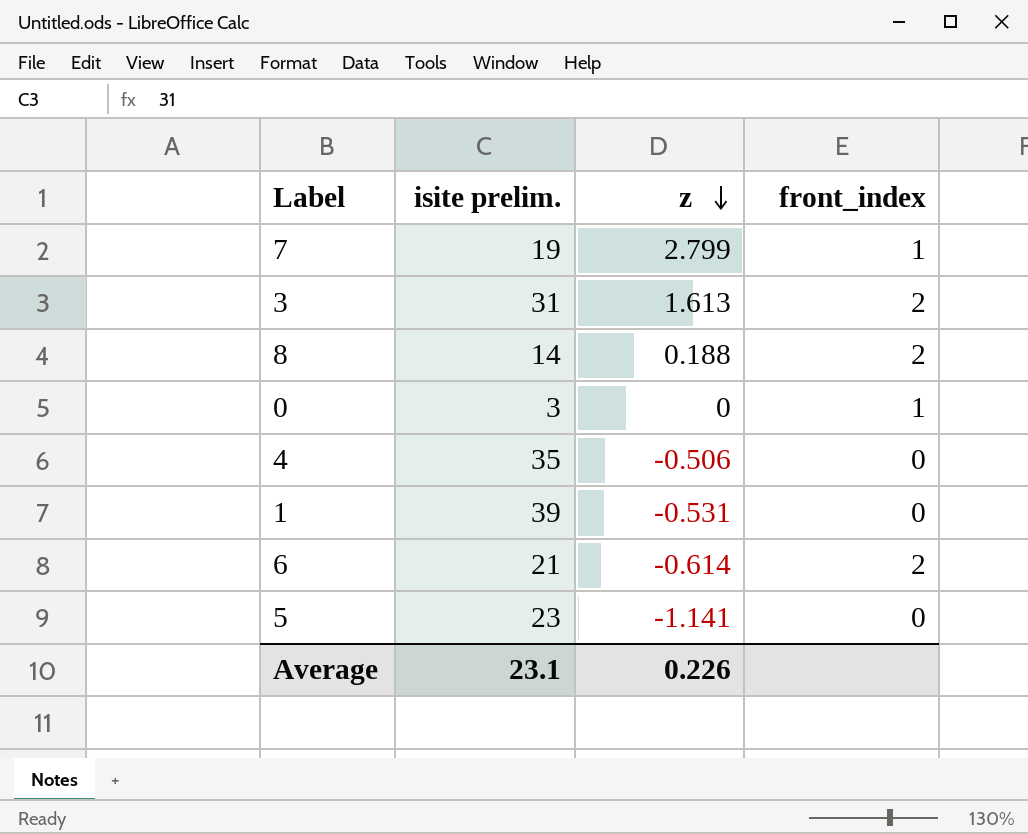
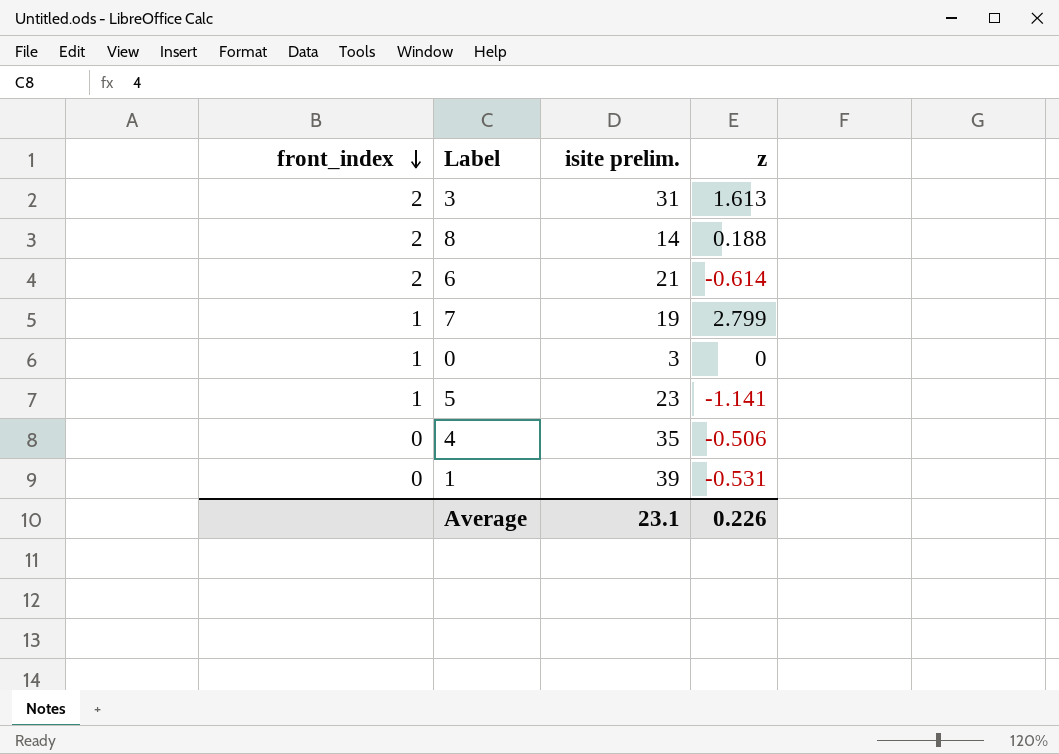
row order: z descending -> front_index descending
column front_index | position: 4 -> 1
5 | front_index: 0 -> 1

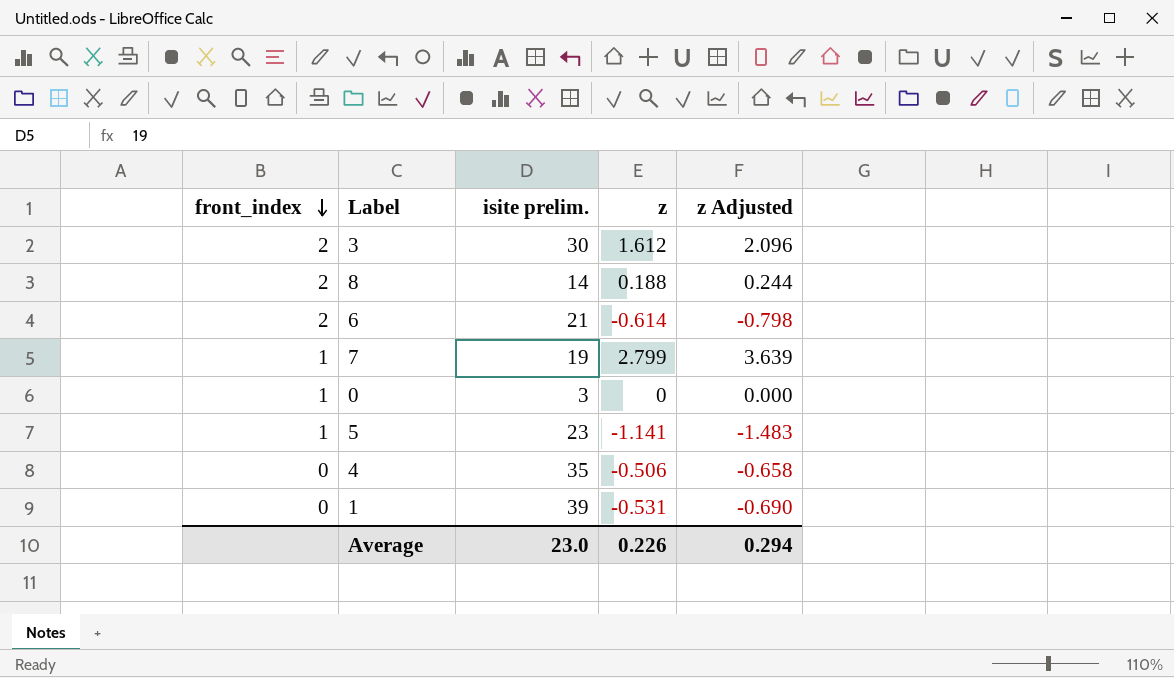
column z Adjusted | formula: none -> [z] * 1.3
3 | isite prelim.: 31 -> 30
3 | z: 1.613 -> 1.612
Average | isite prelim.: 23.1 -> 23.0

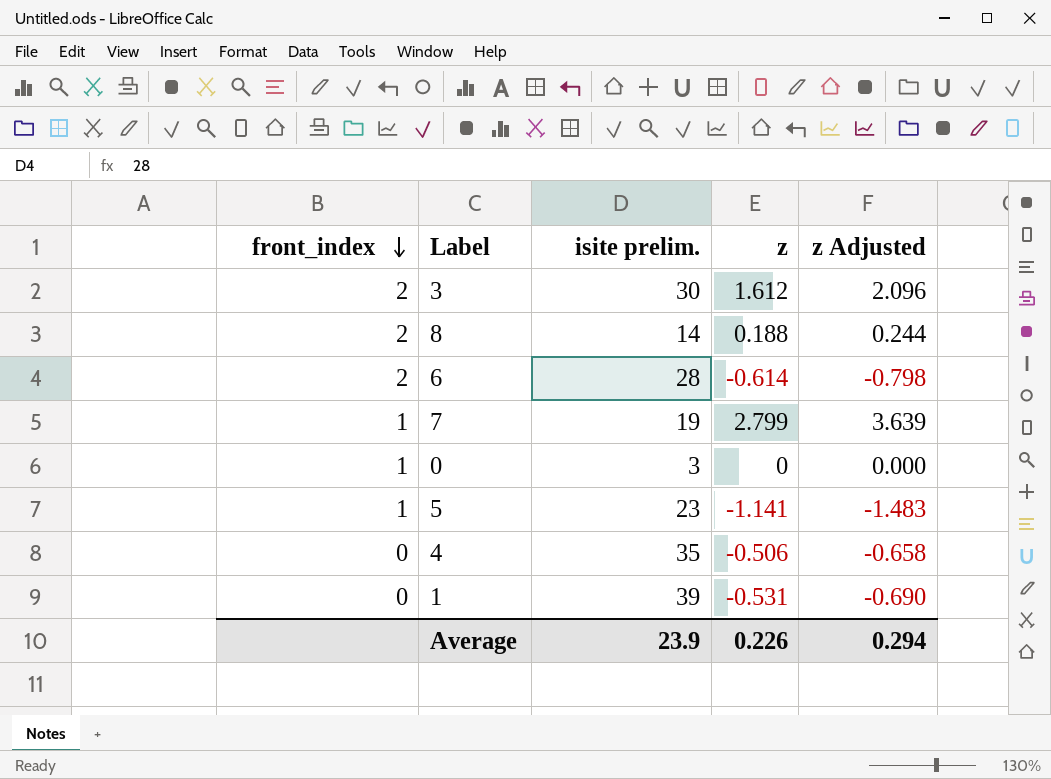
6 | isite prelim.: 21 -> 28
Average | isite prelim.: 23.0 -> 23.9

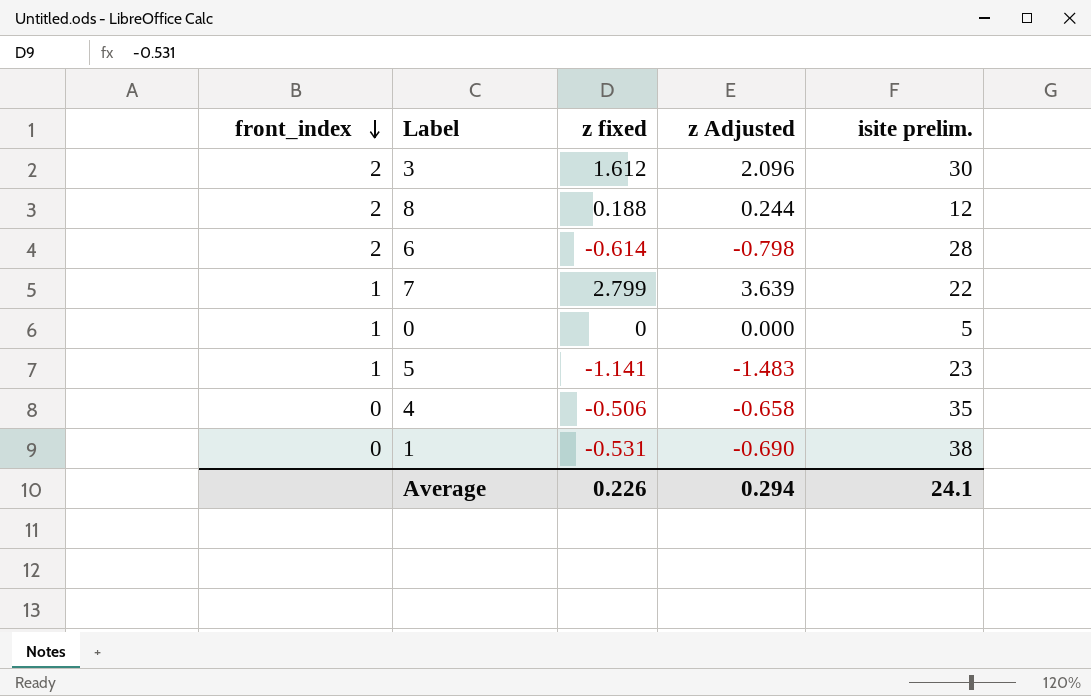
column name: z -> z fixed
column isite prelim. | position: 3 -> 5
8 | isite prelim.: 14 -> 12
7 | isite prelim.: 19 -> 22
0 | isite prelim.: 3 -> 5
1 | isite prelim.: 39 -> 38
Average | isite prelim.: 23.9 -> 24.1

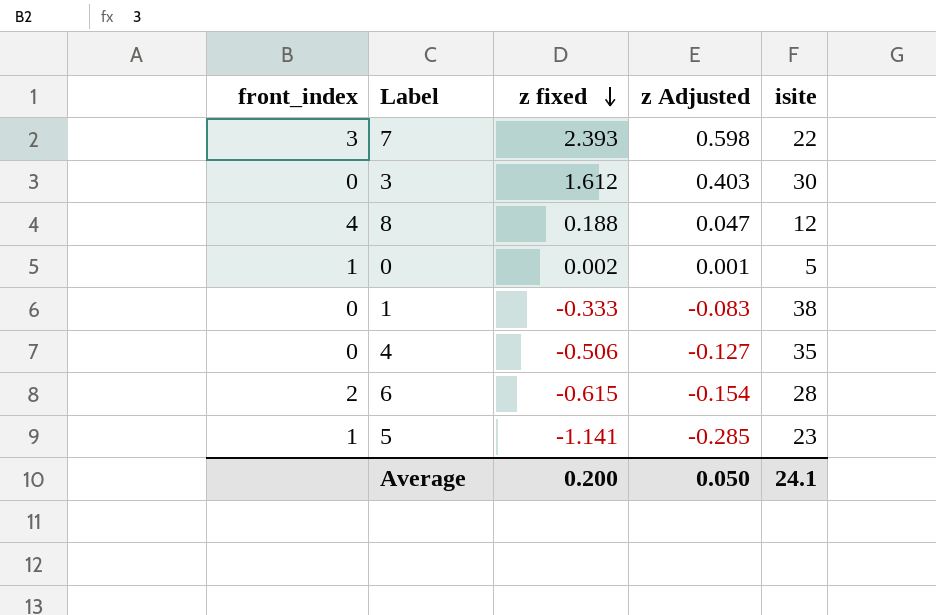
row order: front_index descending -> z fixed descending
column z Adjusted | formula: [z fixed] * 1.3 -> [z fixed] * 0.25
column name: isite prelim. -> isite
7 | front_index: 1 -> 3
7 | z fixed: 2.799 -> 2.393
3 | front_index: 2 -> 0
8 | front_index: 2 -> 4
0 | z fixed: 0 -> 0.002
1 | z fixed: -0.531 -> -0.333
6 | z fixed: -0.614 -> -0.615
Average | z fixed: 0.226 -> 0.200
Average | z Adjusted: 0.294 -> 0.050

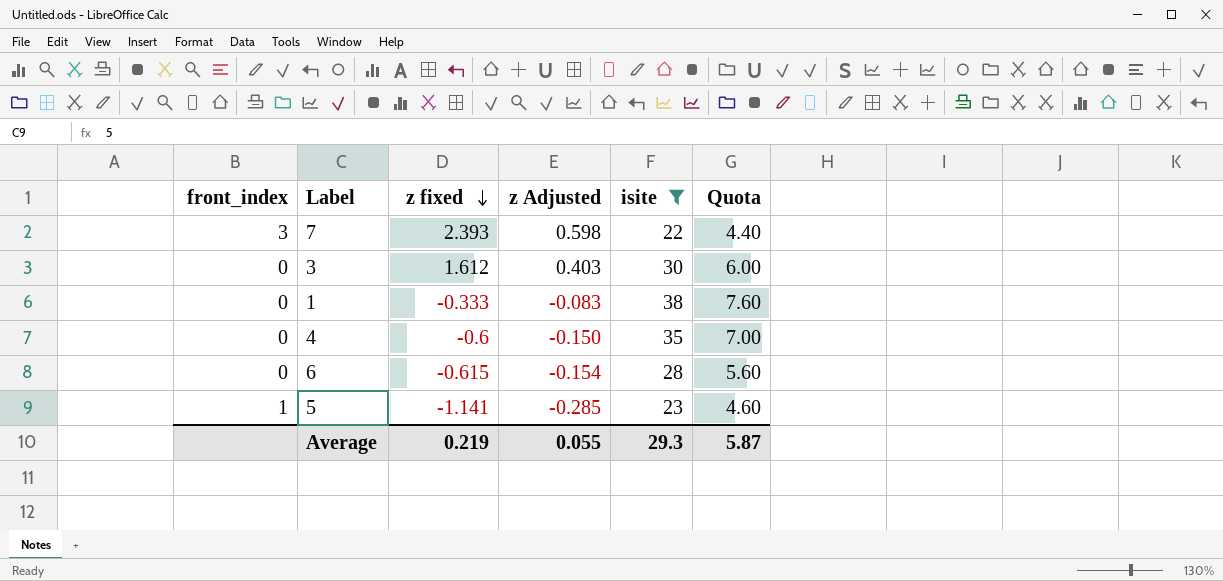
filter: none -> isite >= 22
column Quota | formula: none -> [isite] * 0.2
4 | z fixed: -0.506 -> -0.6
4 | z Adjusted: -0.127 -> -0.150
6 | front_index: 2 -> 0
Average | z fixed: 0.200 -> 0.219
Average | z Adjusted: 0.050 -> 0.055
Average | isite: 24.1 -> 29.3

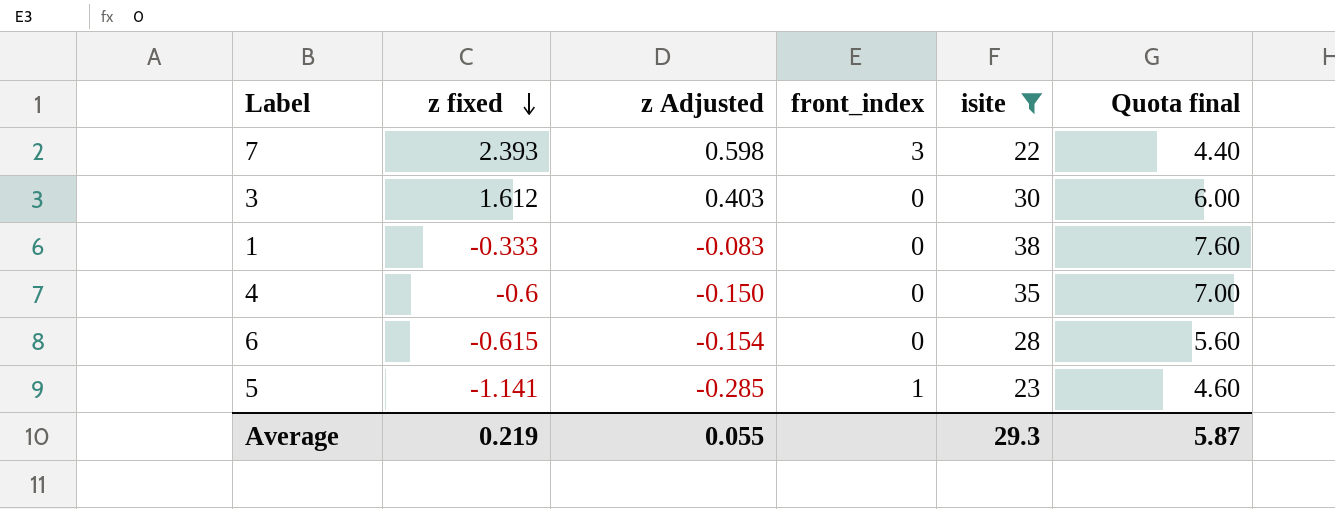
column front_index | position: 1 -> 4
column name: Quota -> Quota final

